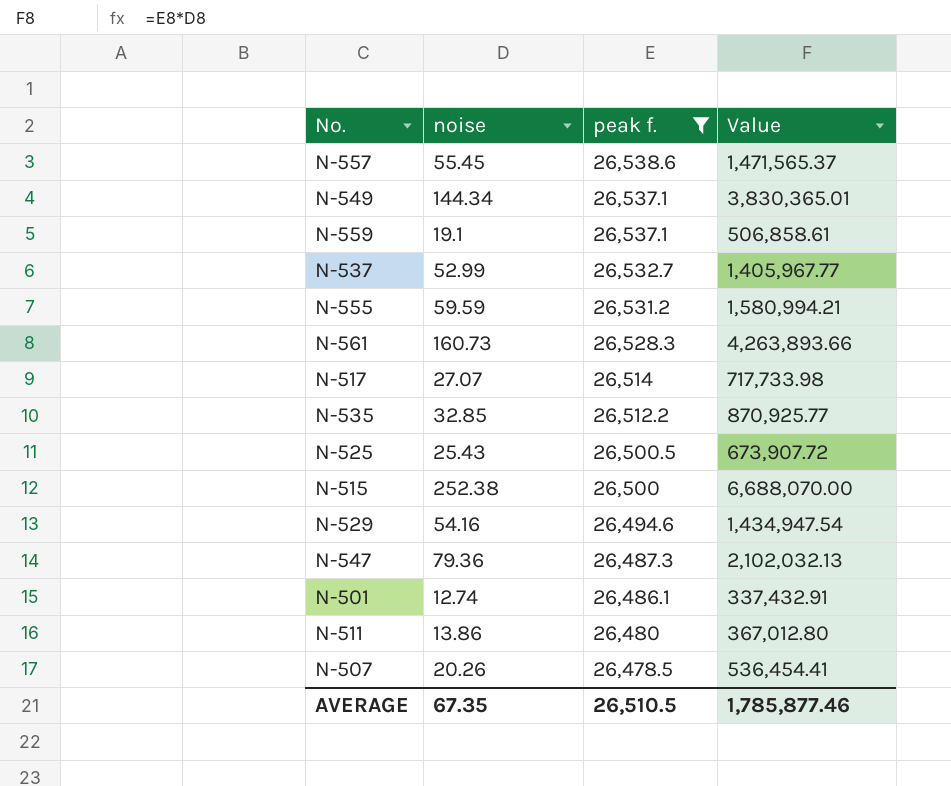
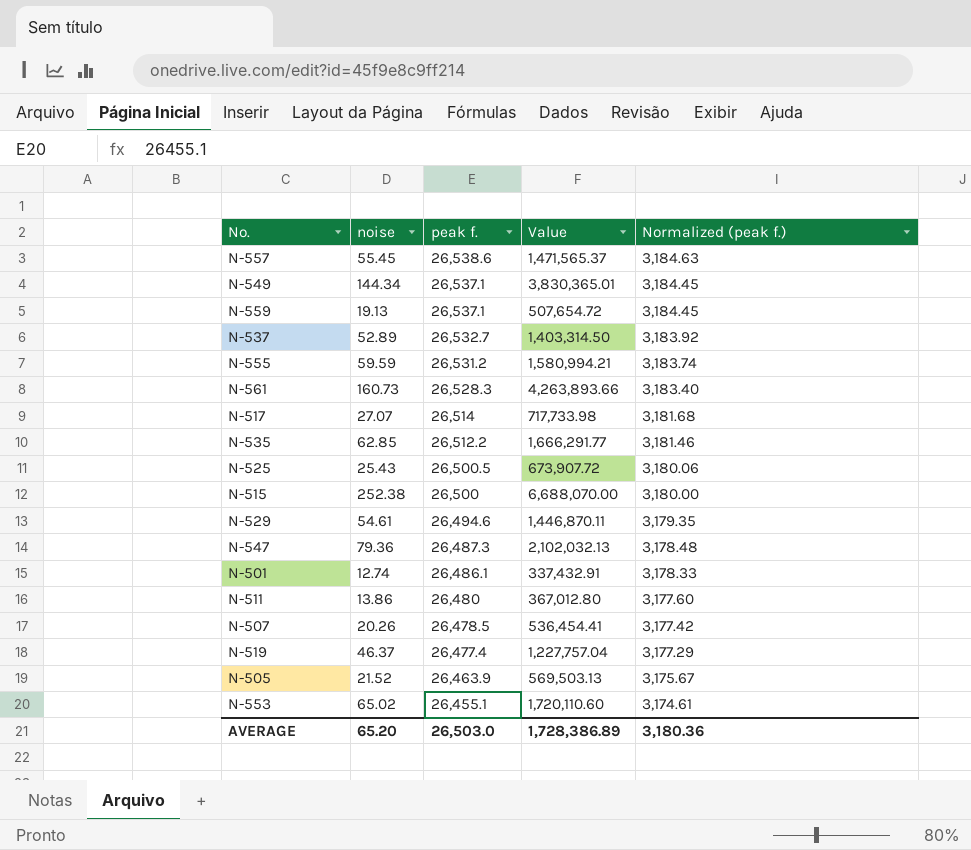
filter: peak f. >= 26,478.5 -> none
column Normalized (peak f.) | formula: none -> [peak f.] * 0.12
N-559 | noise: 19.1 -> 19.13
N-559 | Value: 506,858.61 -> 507,654.72
N-537 | noise: 52.99 -> 52.89
N-537 | Value: 1,405,967.77 -> 1,403,314.50
N-535 | noise: 32.85 -> 62.85
N-535 | Value: 870,925.77 -> 1,666,291.77
N-529 | noise: 54.16 -> 54.61
N-529 | Value: 1,434,947.54 -> 1,446,870.11
AVERAGE | noise: 67.35 -> 65.20
AVERAGE | peak f.: 26,510.5 -> 26,503.0
AVERAGE | Value: 1,785,877.46 -> 1,728,386.89

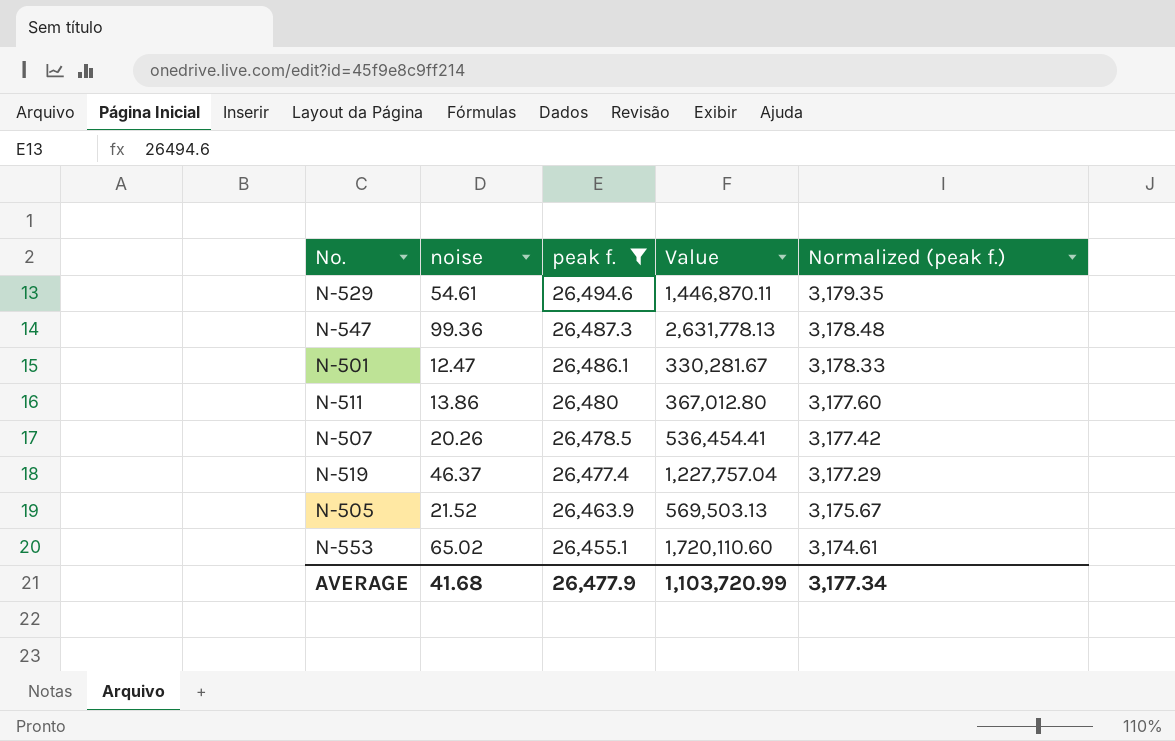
filter: none -> peak f. <= 26,494.6
N-547 | noise: 79.36 -> 99.36
N-547 | Value: 2,102,032.13 -> 2,631,778.13
N-501 | noise: 12.74 -> 12.47
N-501 | Value: 337,432.91 -> 330,281.67
AVERAGE | noise: 65.20 -> 41.68
AVERAGE | peak f.: 26,503.0 -> 26,477.9
AVERAGE | Value: 1,728,386.89 -> 1,103,720.99
AVERAGE | Normalized (peak f.): 3,180.36 -> 3,177.34

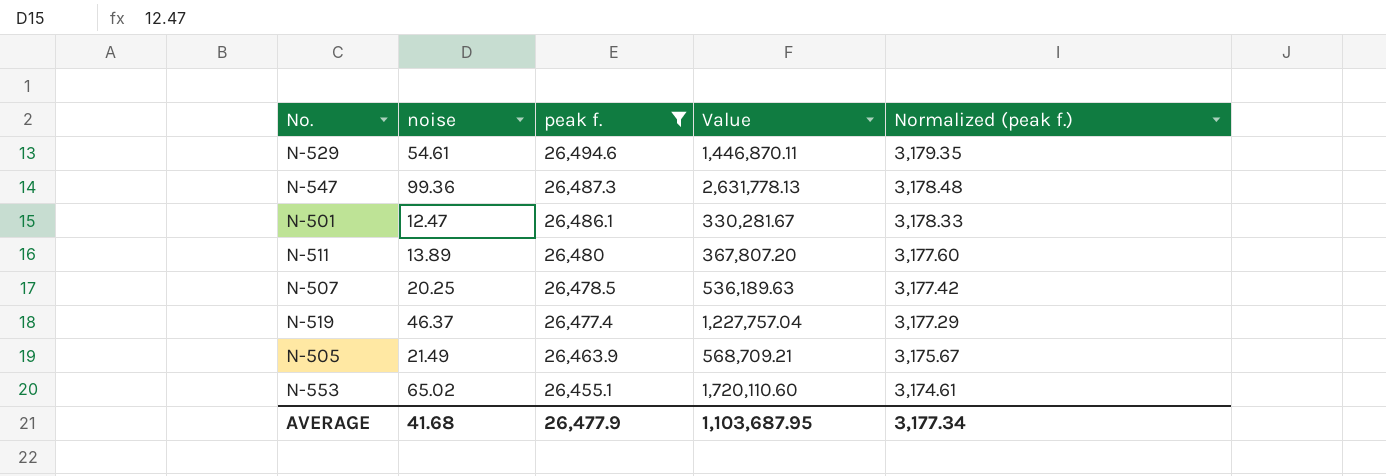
N-511 | noise: 13.86 -> 13.89
N-511 | Value: 367,012.80 -> 367,807.20
N-507 | noise: 20.26 -> 20.25
N-507 | Value: 536,454.41 -> 536,189.63
N-505 | noise: 21.52 -> 21.49
N-505 | Value: 569,503.13 -> 568,709.21
AVERAGE | Value: 1,103,720.99 -> 1,103,687.95

